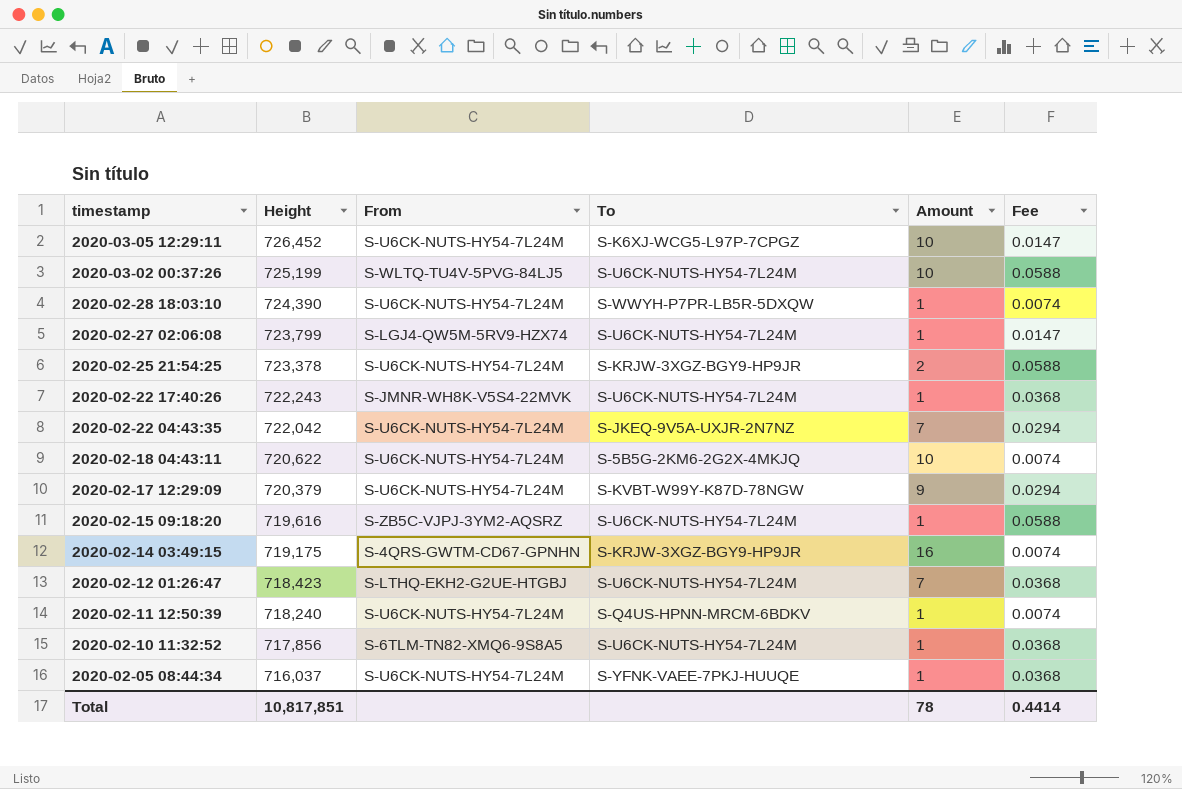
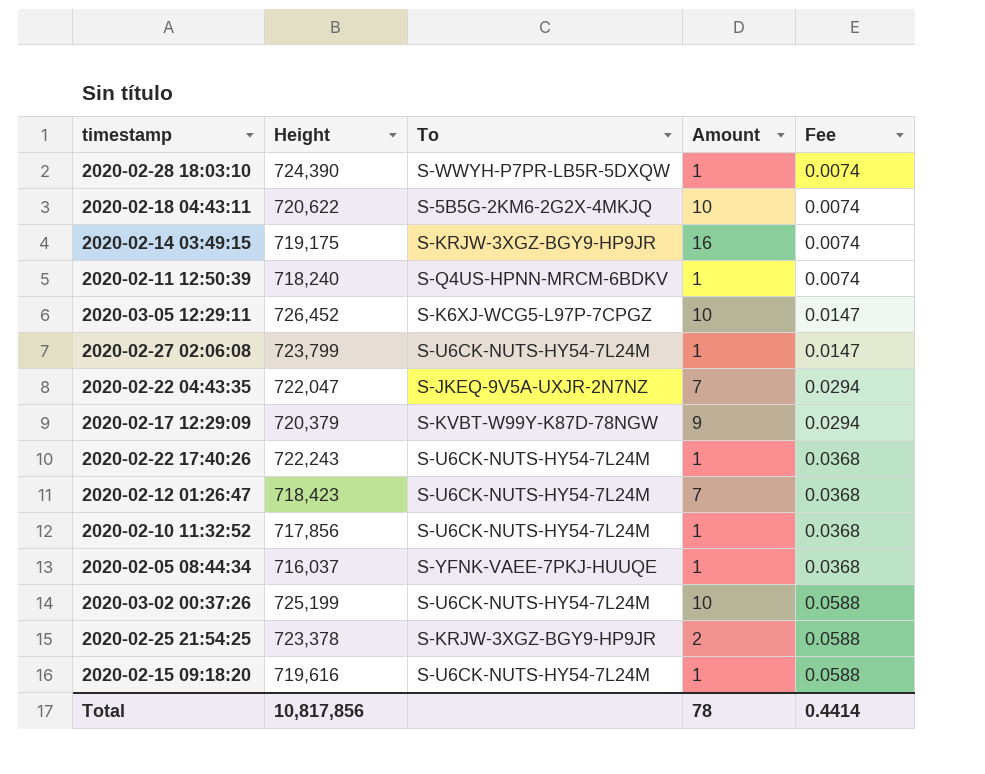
row order: timestamp descending -> Fee ascending
column From | position: 3 -> none
2020-02-22 04:43:35 | Height: 722,042 -> 722,047
Total | Height: 10,817,851 -> 10,817,856

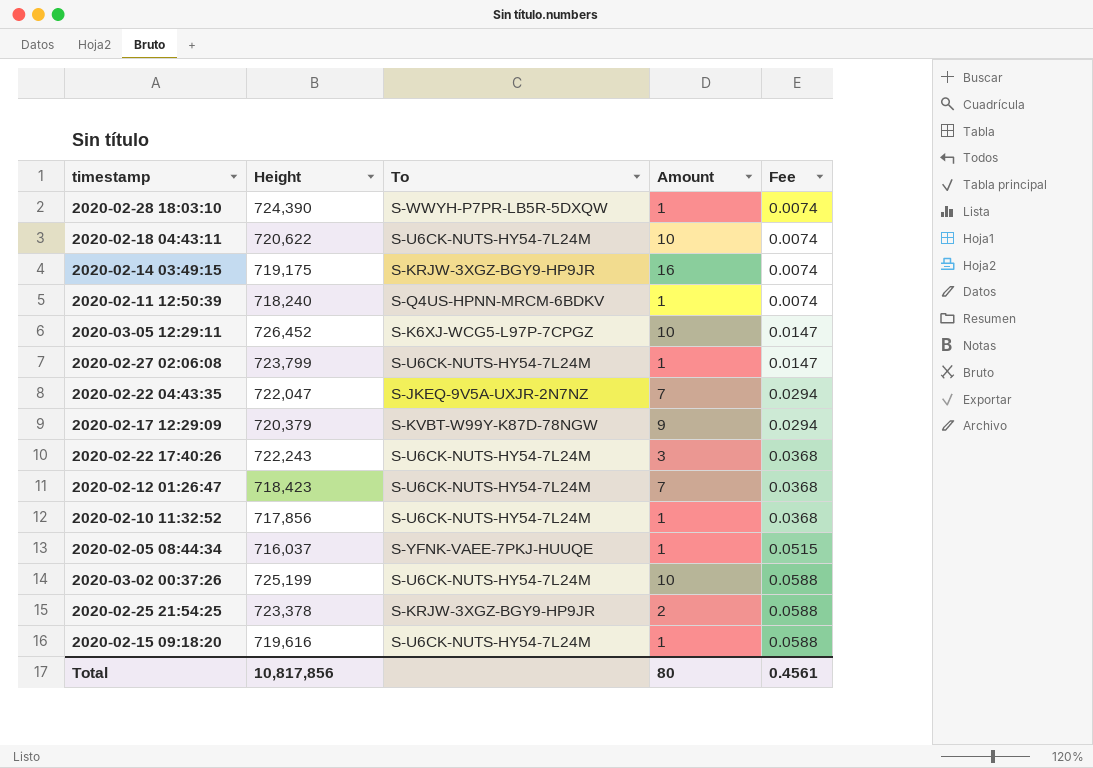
2020-02-18 04:43:11 | To: S-5B5G-2KM6-2G2X-4MKJQ -> S-U6CK-NUTS-HY54-7L24M
2020-02-22 17:40:26 | Amount: 1 -> 3
2020-02-05 08:44:34 | Fee: 0.0368 -> 0.0515
Total | Amount: 78 -> 80
Total | Fee: 0.4414 -> 0.4561

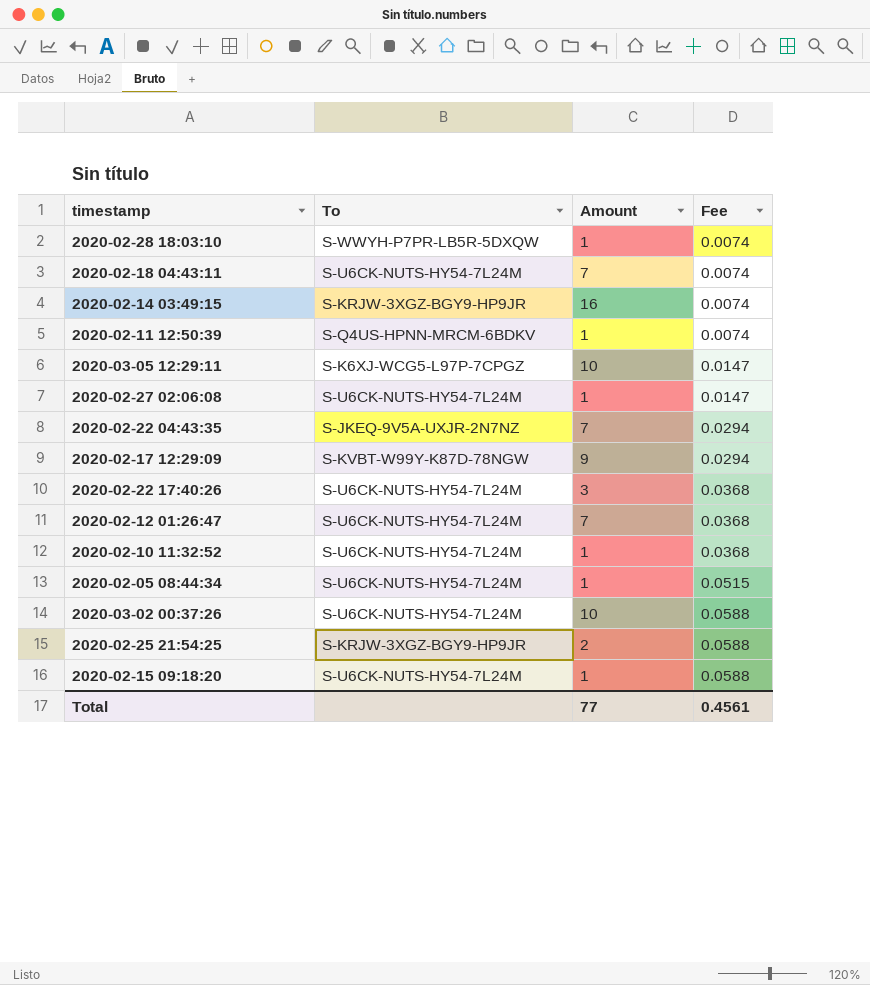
column Height | position: 2 -> none
2020-02-18 04:43:11 | Amount: 10 -> 7
2020-02-05 08:44:34 | To: S-YFNK-VAEE-7PKJ-HUUQE -> S-U6CK-NUTS-HY54-7L24M
Total | Amount: 80 -> 77

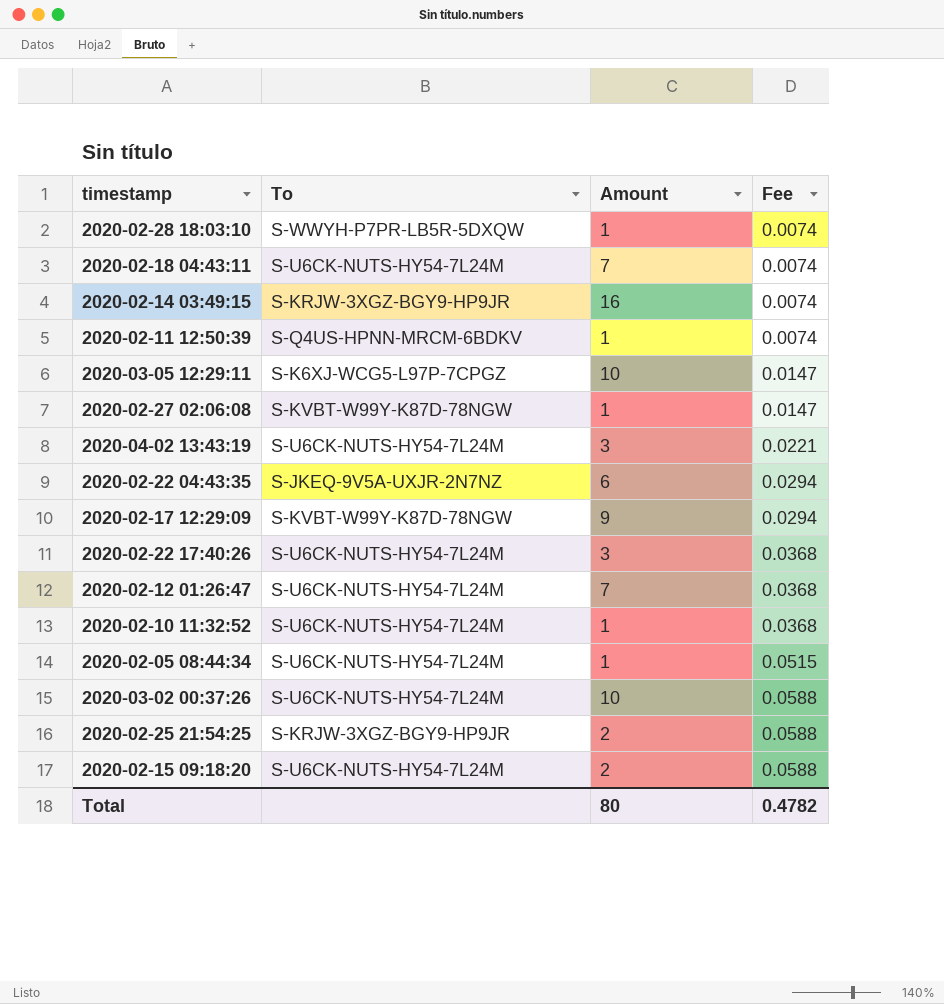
2020-02-27 02:06:08 | To: S-U6CK-NUTS-HY54-7L24M -> S-KVBT-W99Y-K87D-78NGW
row 2020-04-02 13:43:19: none -> S-U6CK-NUTS-HY54-7L24M | 3 | 0.0221
2020-02-22 04:43:35 | Amount: 7 -> 6
2020-02-15 09:18:20 | Amount: 1 -> 2
Total | Amount: 77 -> 80
Total | Fee: 0.4561 -> 0.4782

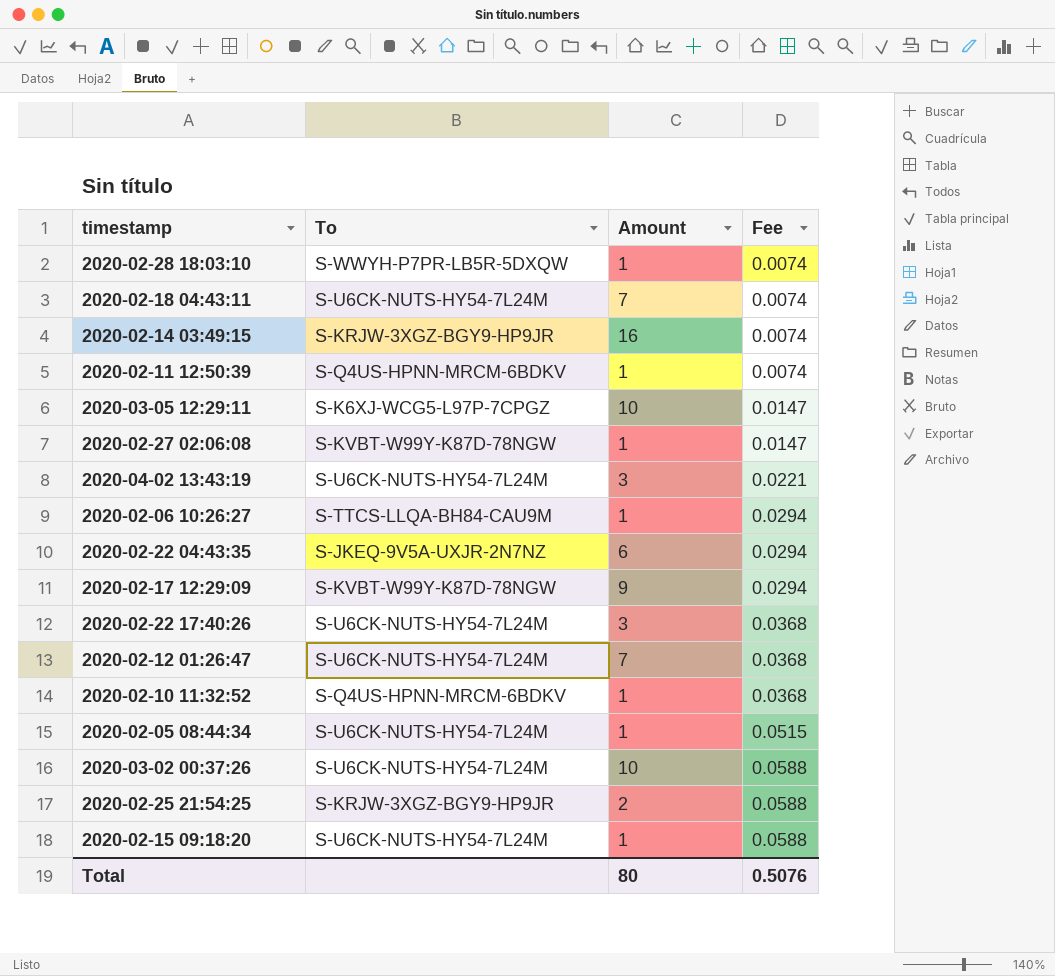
row 2020-02-06 10:26:27: none -> S-TTCS-LLQA-BH84-CAU9M | 1 | 0.0294
2020-02-10 11:32:52 | To: S-U6CK-NUTS-HY54-7L24M -> S-Q4US-HPNN-MRCM-6BDKV
2020-02-15 09:18:20 | Amount: 2 -> 1
Total | Fee: 0.4782 -> 0.5076

